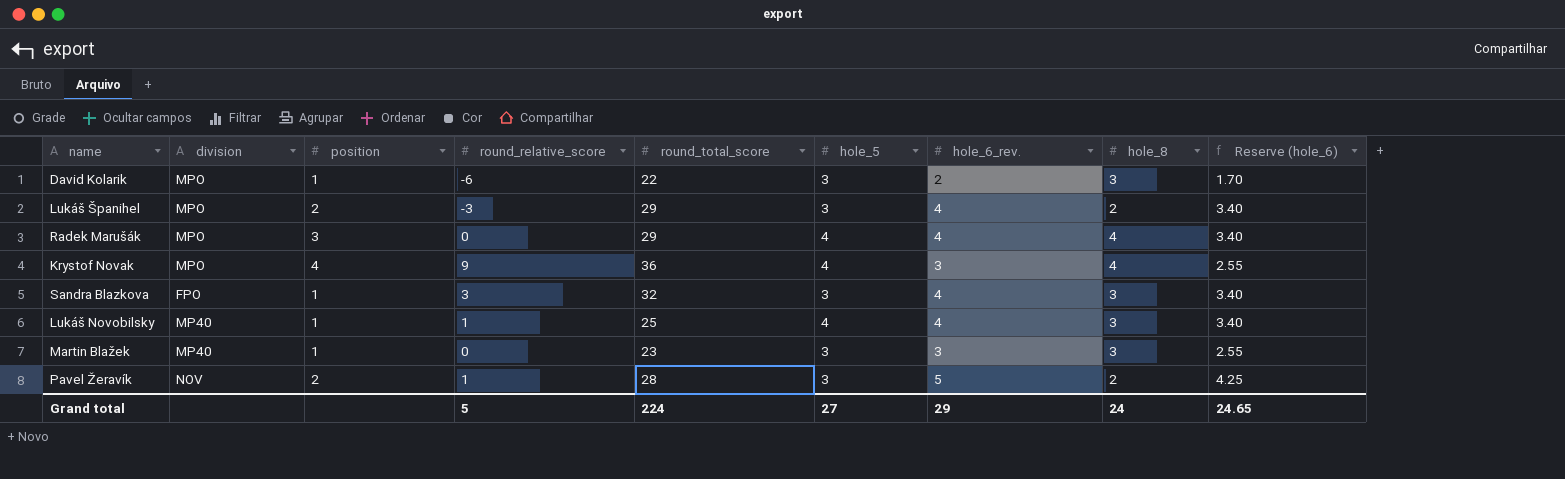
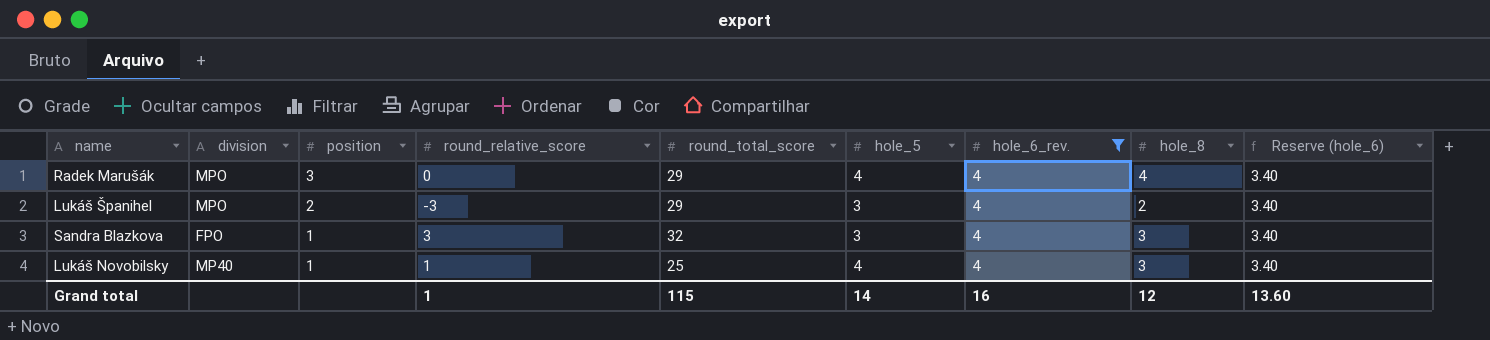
filter: none -> hole_6_rev. = 4
row order: none -> position descending
Grand total | round_relative_score: 5 -> 1
Grand total | round_total_score: 224 -> 115
Grand total | hole_5: 27 -> 14
Grand total | hole_6_rev.: 29 -> 16
Grand total | hole_8: 24 -> 12
Grand total | Reserve (hole_6): 24.65 -> 13.60

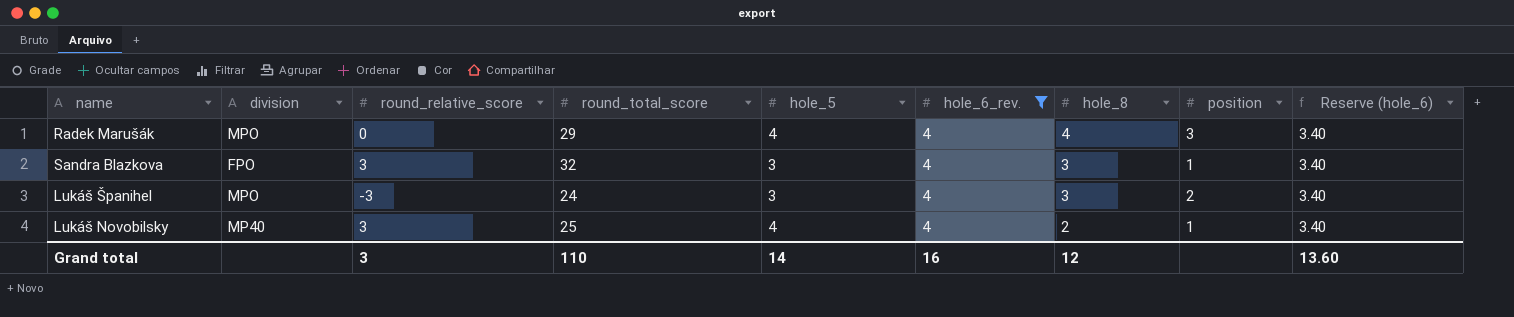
row order: position descending -> hole_8 descending
column position | position: 3 -> 8
Lukáš Španihel | round_total_score: 29 -> 24
Lukáš Španihel | hole_8: 2 -> 3
Lukáš Novobilsky | round_relative_score: 1 -> 3
Lukáš Novobilsky | hole_8: 3 -> 2
Grand total | round_relative_score: 1 -> 3
Grand total | round_total_score: 115 -> 110

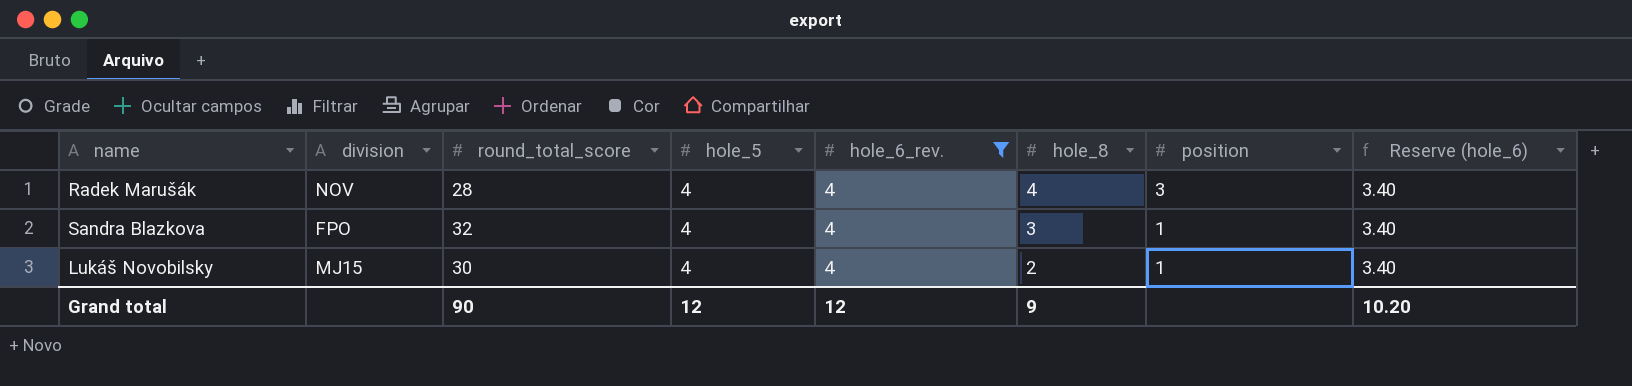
column round_relative_score | position: 3 -> none
row Lukáš Španihel: MPO | -3 | 24 | 3 | 4 | 3 | 2 | 3.40 -> none
Radek Marušák | division: MPO -> NOV
Radek Marušák | round_total_score: 29 -> 28
Sandra Blazkova | hole_5: 3 -> 4
Lukáš Novobilsky | division: MP40 -> MJ15
Lukáš Novobilsky | round_total_score: 25 -> 30
Grand total | round_total_score: 110 -> 90
Grand total | hole_5: 14 -> 12
Grand total | hole_6_rev.: 16 -> 12
Grand total | hole_8: 12 -> 9
Grand total | Reserve (hole_6): 13.60 -> 10.20

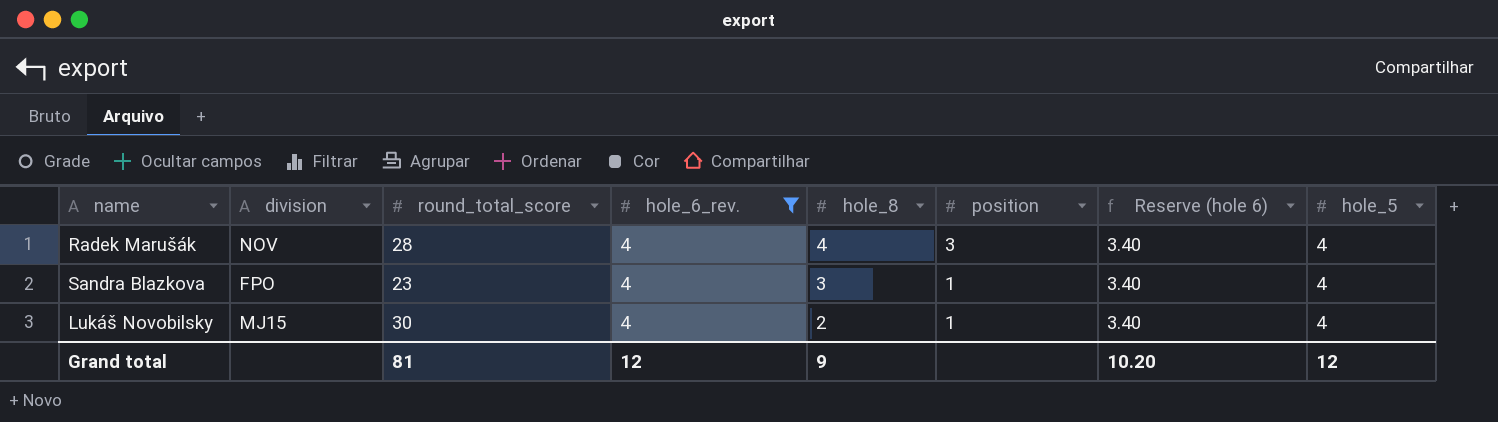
column name: Reserve (hole_6) -> Reserve (hole 6)
column hole_5 | position: 4 -> 8
Sandra Blazkova | round_total_score: 32 -> 23
Grand total | round_total_score: 90 -> 81

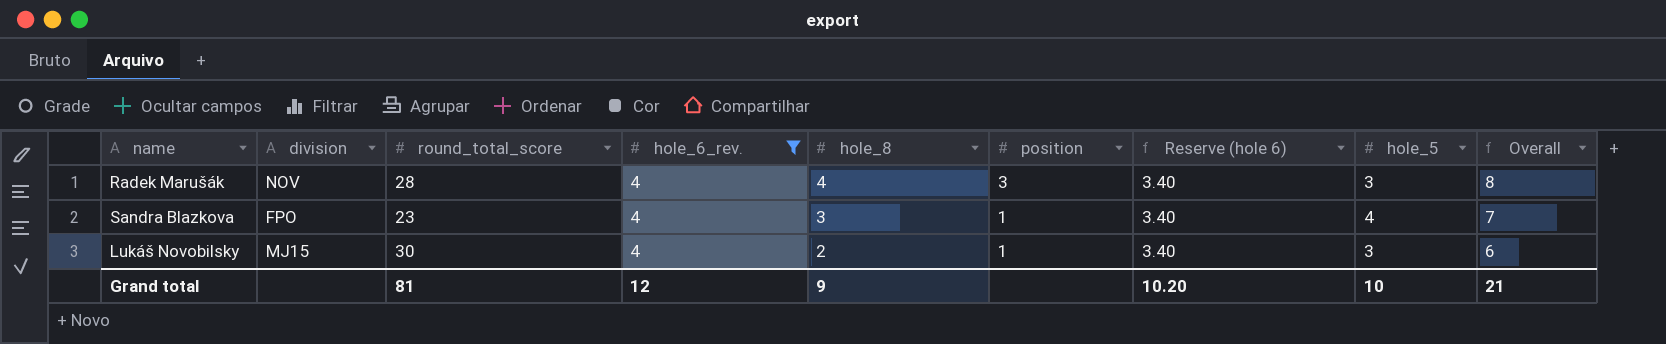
column Overall | formula: none -> [hole_6_rev.] + [hole_8]
Radek Marušák | hole_5: 4 -> 3
Lukáš Novobilsky | hole_5: 4 -> 3
Grand total | hole_5: 12 -> 10

